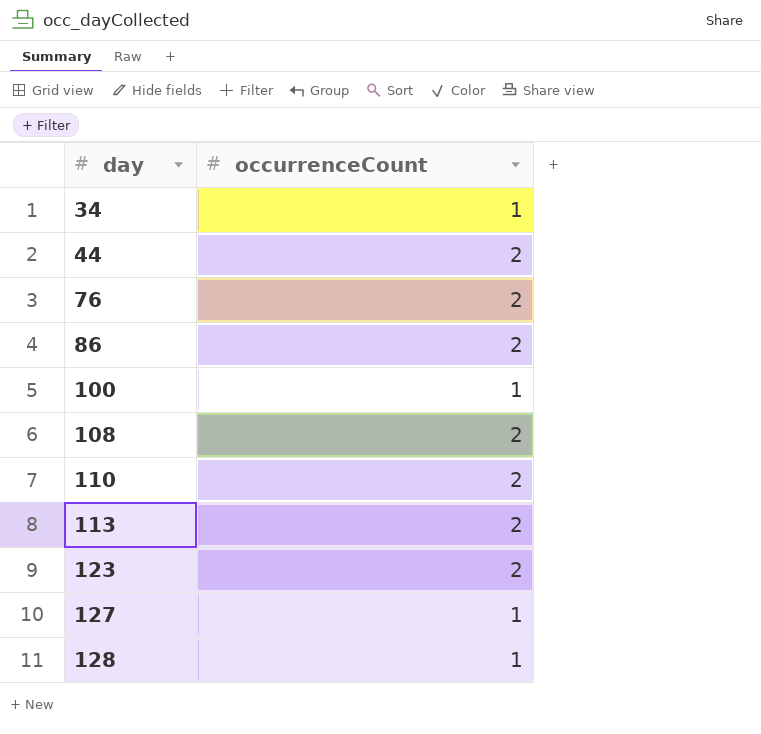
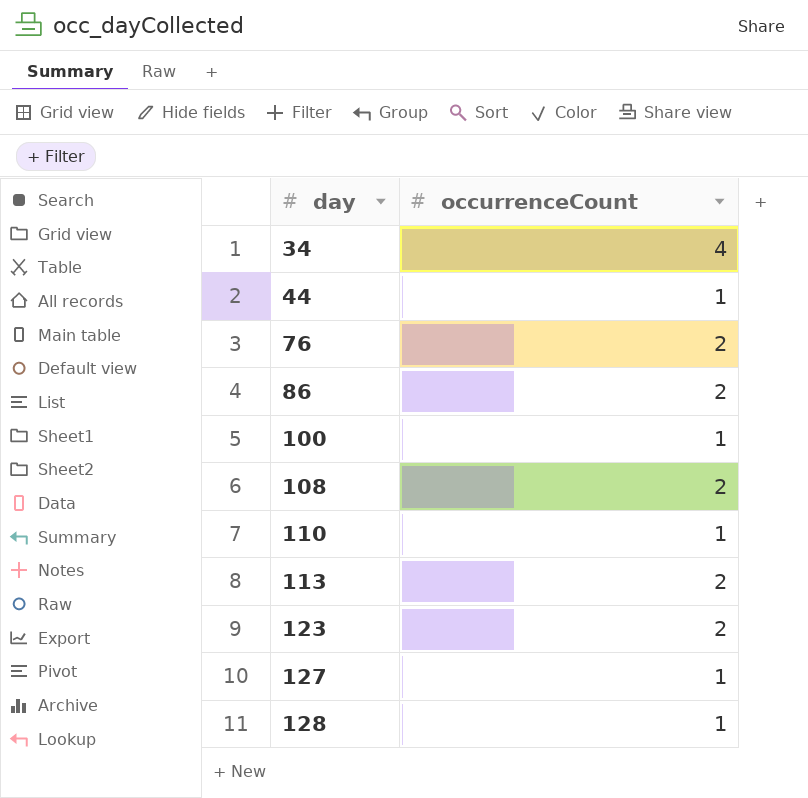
34 | occurrenceCount: 1 -> 4
44 | occurrenceCount: 2 -> 1
110 | occurrenceCount: 2 -> 1

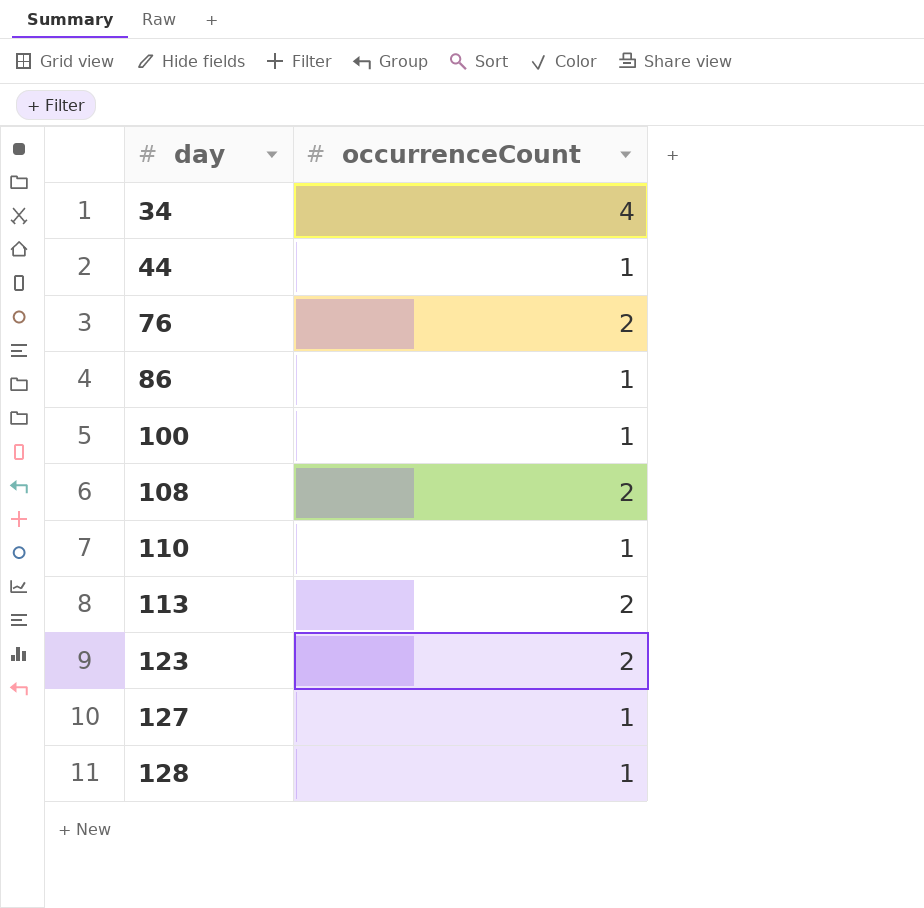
86 | occurrenceCount: 2 -> 1

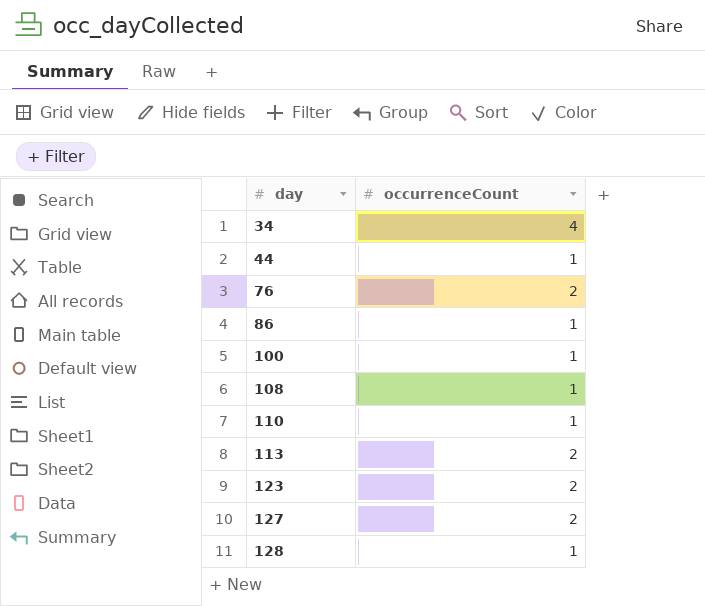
108 | occurrenceCount: 2 -> 1
127 | occurrenceCount: 1 -> 2

